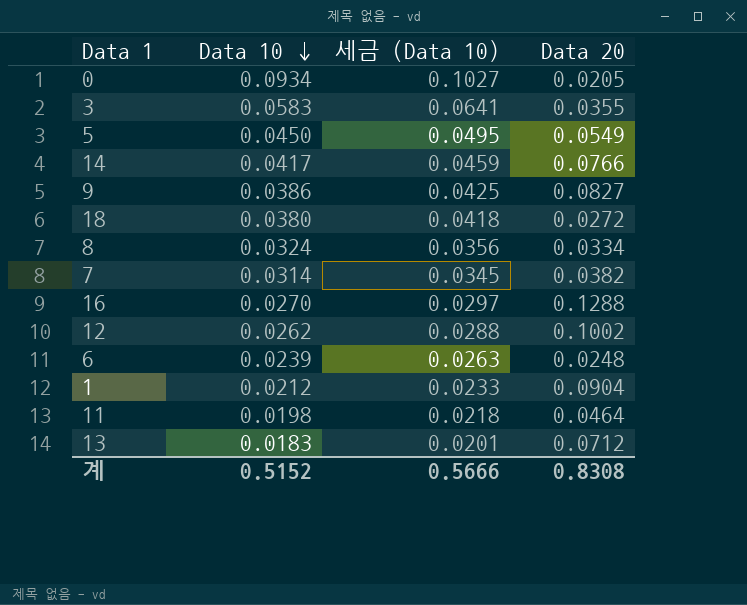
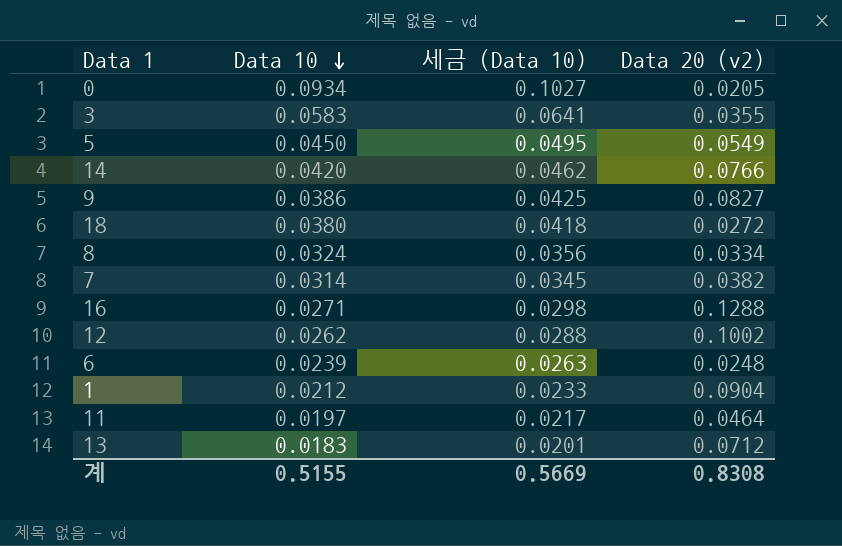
column name: Data 20 -> Data 20 (v2)
14 | Data 10: 0.0417 -> 0.0420
14 | 세금 (Data 10): 0.0459 -> 0.0462
16 | Data 10: 0.0270 -> 0.0271
16 | 세금 (Data 10): 0.0297 -> 0.0298
11 | Data 10: 0.0198 -> 0.0197
11 | 세금 (Data 10): 0.0218 -> 0.0217
계 | Data 10: 0.5152 -> 0.5155
계 | 세금 (Data 10): 0.5666 -> 0.5669

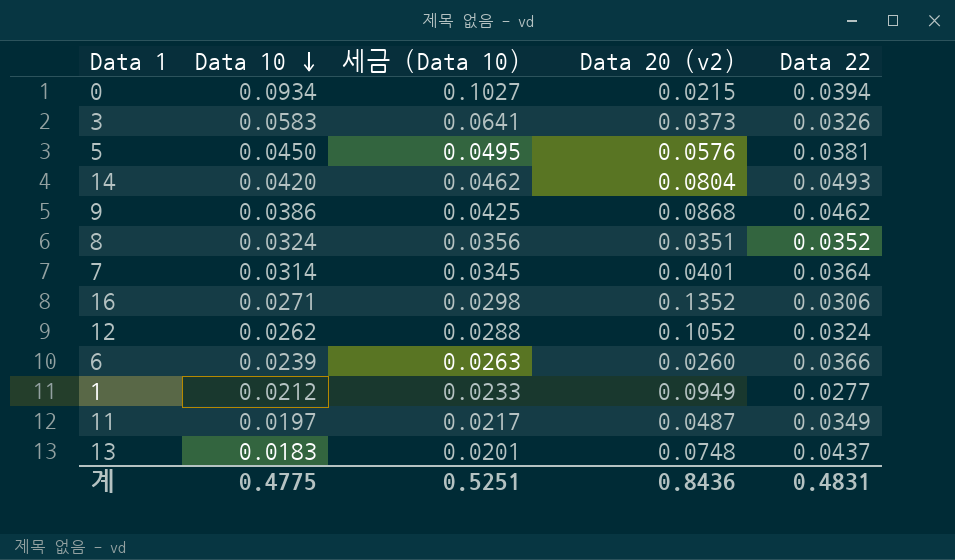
column Data 22 | position: none -> 5
row 18: 0.0380 | 0.0418 | 0.0272 -> none
0 | Data 20 (v2): 0.0205 -> 0.0215
3 | Data 20 (v2): 0.0355 -> 0.0373
5 | Data 20 (v2): 0.0549 -> 0.0576
14 | Data 20 (v2): 0.0766 -> 0.0804
9 | Data 20 (v2): 0.0827 -> 0.0868
8 | Data 20 (v2): 0.0334 -> 0.0351
7 | Data 20 (v2): 0.0382 -> 0.0401
16 | Data 20 (v2): 0.1288 -> 0.1352
12 | Data 20 (v2): 0.1002 -> 0.1052
6 | Data 20 (v2): 0.0248 -> 0.0260
1 | Data 20 (v2): 0.0904 -> 0.0949
11 | Data 20 (v2): 0.0464 -> 0.0487
13 | Data 20 (v2): 0.0712 -> 0.0748
계 | Data 10: 0.5155 -> 0.4775
계 | 세금 (Data 10): 0.5669 -> 0.5251
계 | Data 20 (v2): 0.8308 -> 0.8436

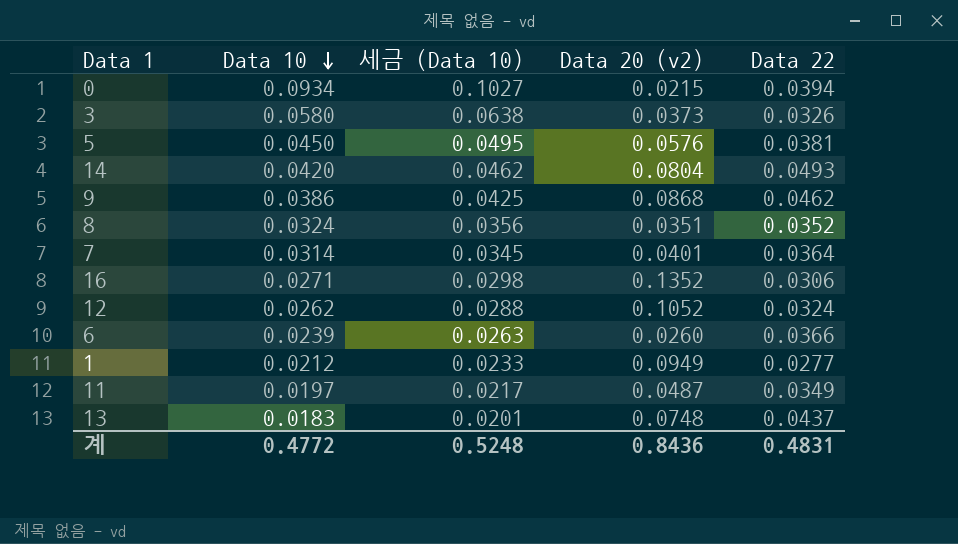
3 | Data 10: 0.0583 -> 0.0580
3 | 세금 (Data 10): 0.0641 -> 0.0638
계 | Data 10: 0.4775 -> 0.4772
계 | 세금 (Data 10): 0.5251 -> 0.5248

